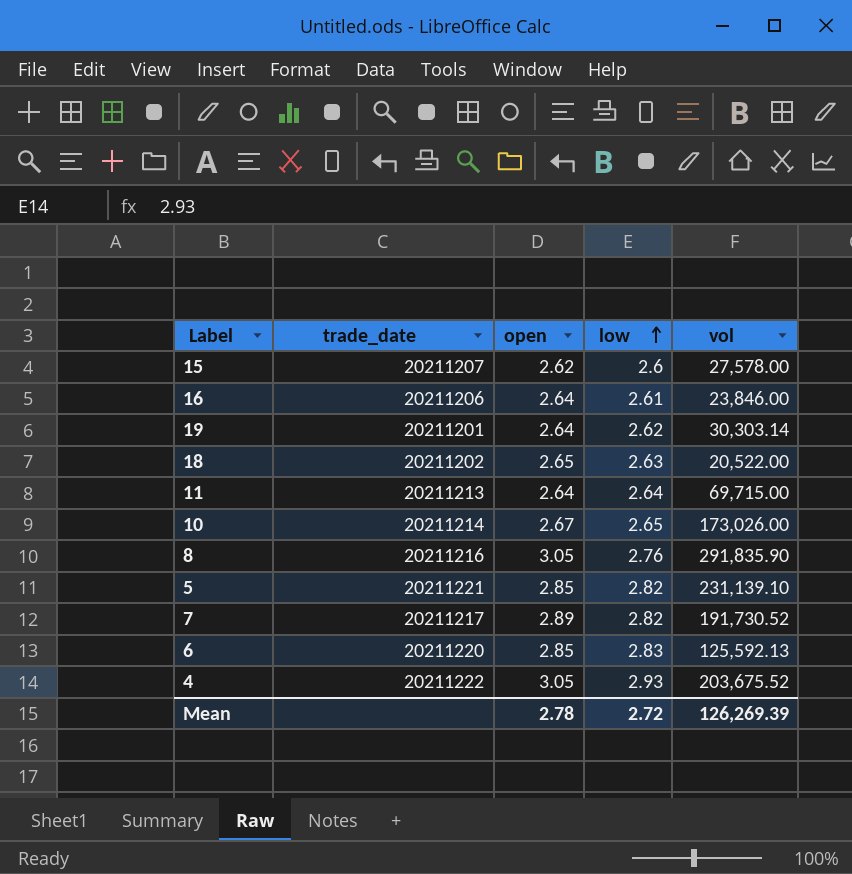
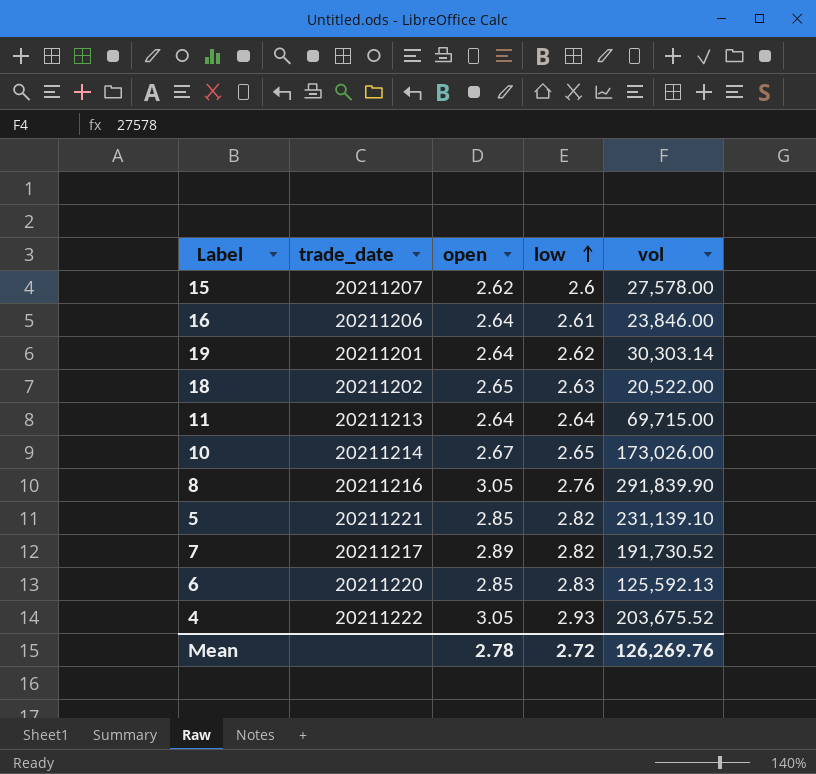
8 | vol: 291,835.90 -> 291,839.90
Mean | vol: 126,269.39 -> 126,269.76

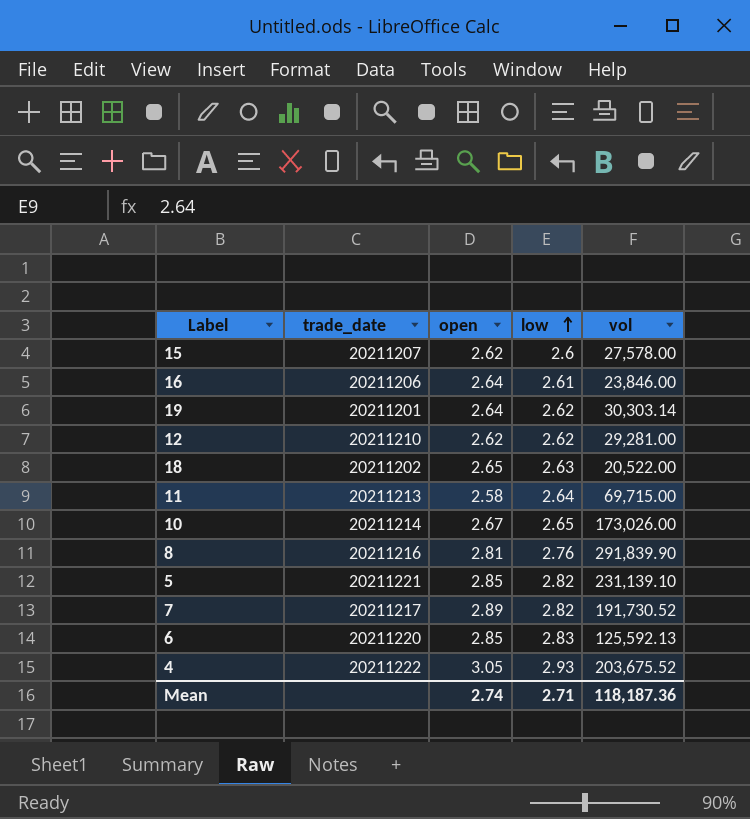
row 12: none -> 20211210 | 2.62 | 2.62 | 29,281.00
11 | open: 2.64 -> 2.58
8 | open: 3.05 -> 2.81
Mean | open: 2.78 -> 2.74
Mean | low: 2.72 -> 2.71
Mean | vol: 126,269.76 -> 118,187.36

